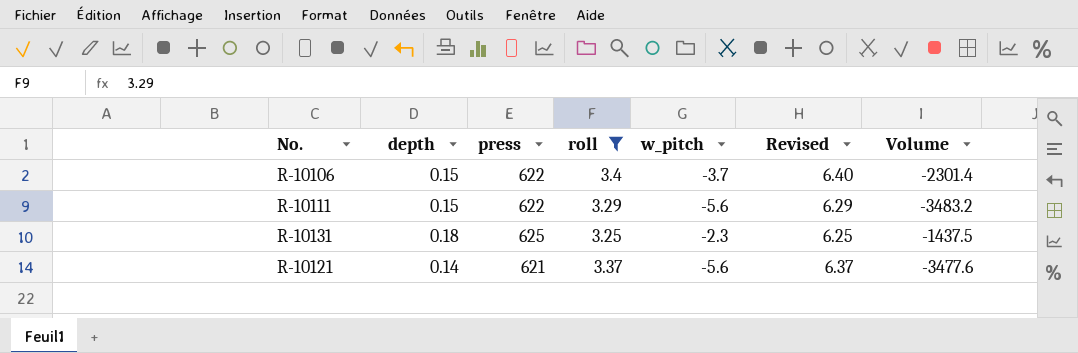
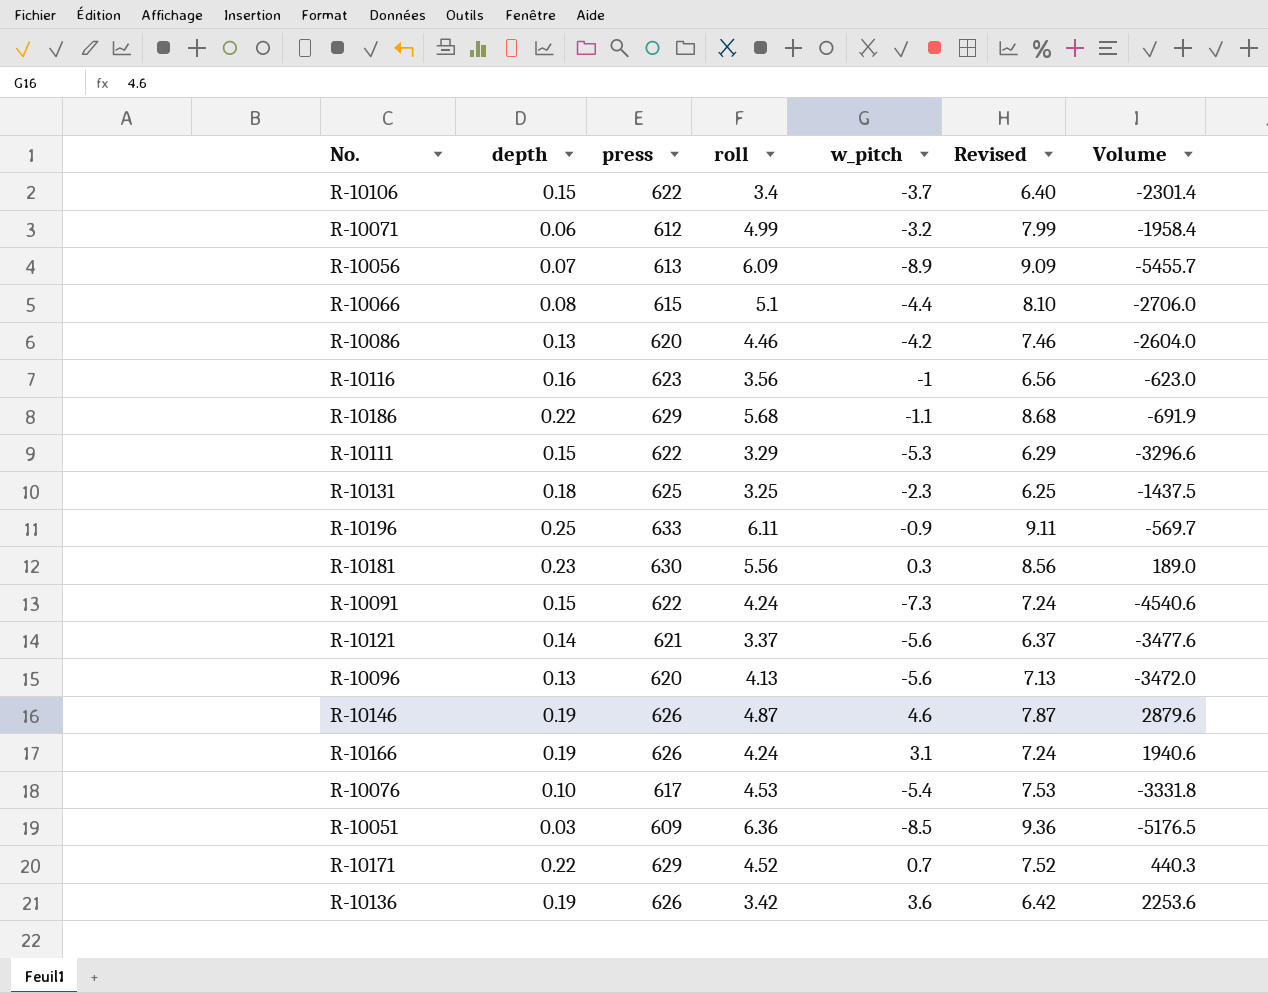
filter: roll <= 3.4 -> none
R-10111 | w_pitch: -5.6 -> -5.3
R-10111 | Volume: -3483.2 -> -3296.6

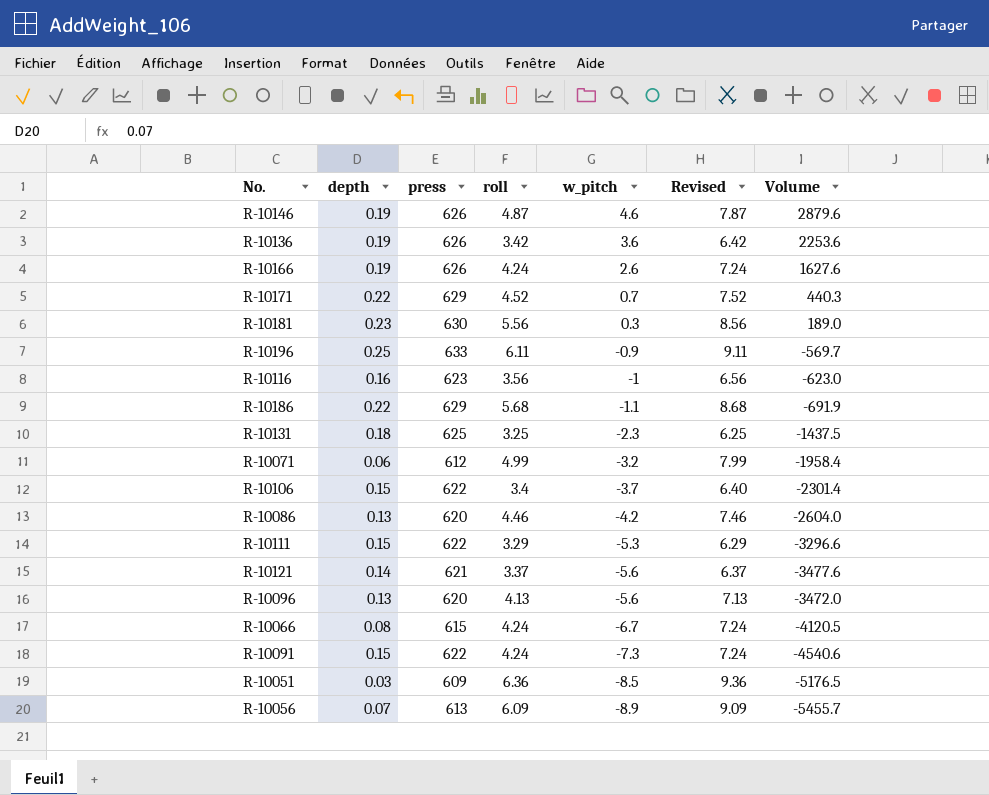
row order: none -> w_pitch descending
row R-10076: 0.10 | 617 | 4.53 | -5.4 | 7.53 | -3331.8 -> none
R-10166 | w_pitch: 3.1 -> 2.6
R-10166 | Volume: 1940.6 -> 1627.6
R-10066 | roll: 5.1 -> 4.24
R-10066 | w_pitch: -4.4 -> -6.7
R-10066 | Revised: 8.10 -> 7.24
R-10066 | Volume: -2706.0 -> -4120.5

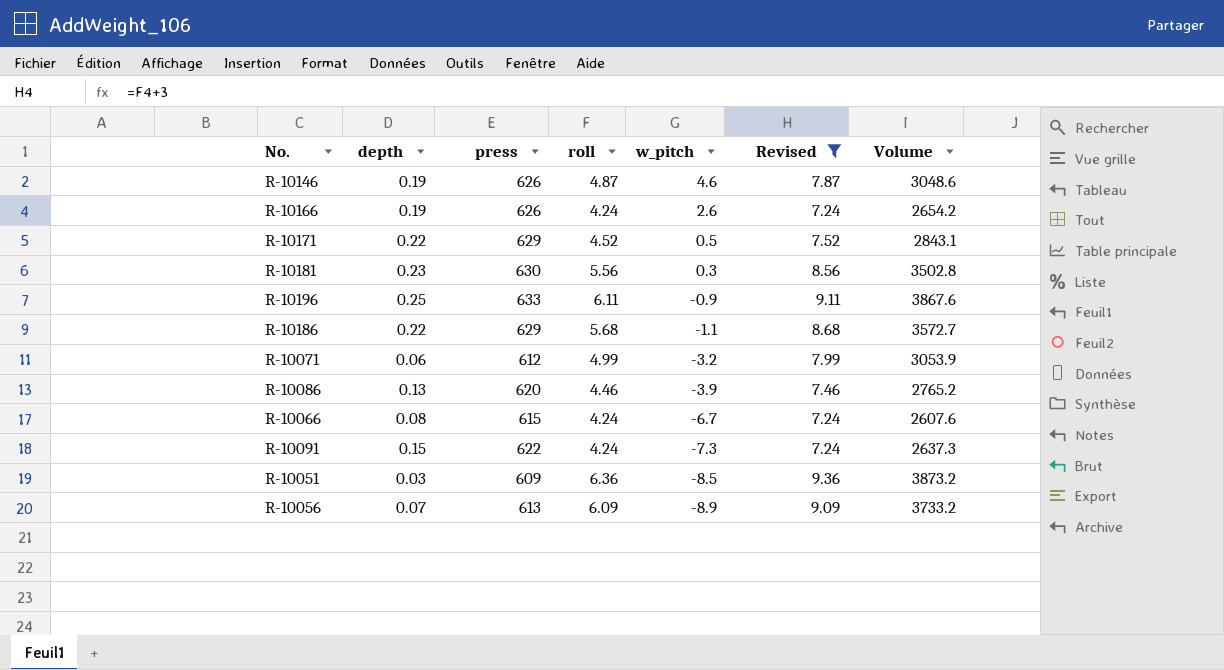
filter: none -> Revised >= 7.24
column Volume | formula: [press] * [w_pitch] -> [press] * [roll]
R-10171 | w_pitch: 0.7 -> 0.5
R-10086 | w_pitch: -4.2 -> -3.9

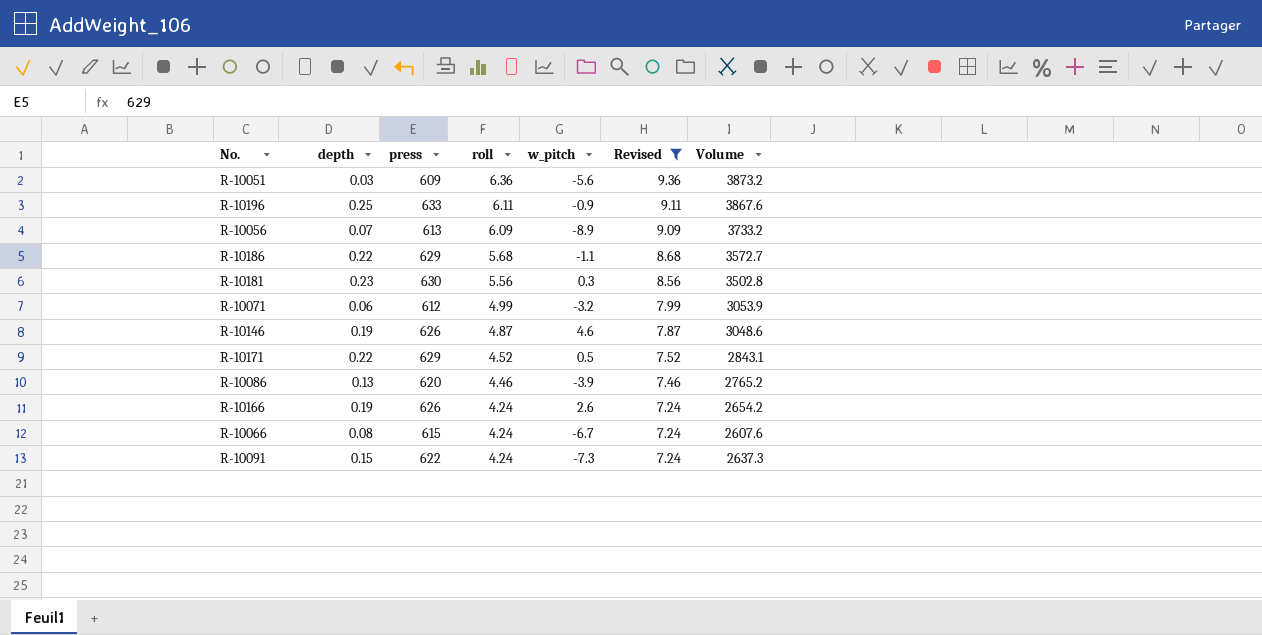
row order: w_pitch descending -> roll descending
R-10051 | w_pitch: -8.5 -> -5.6

